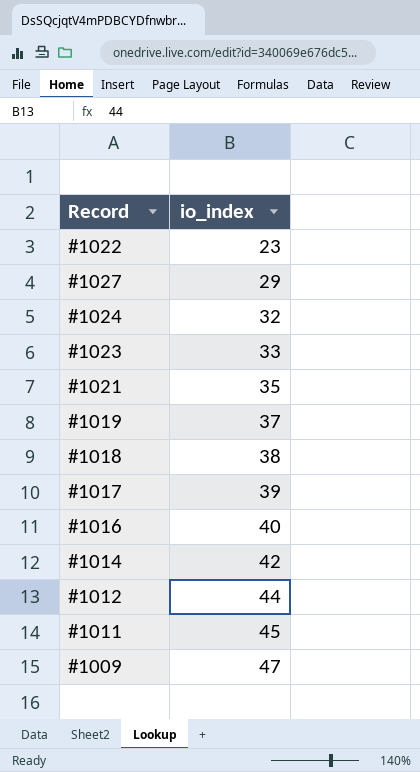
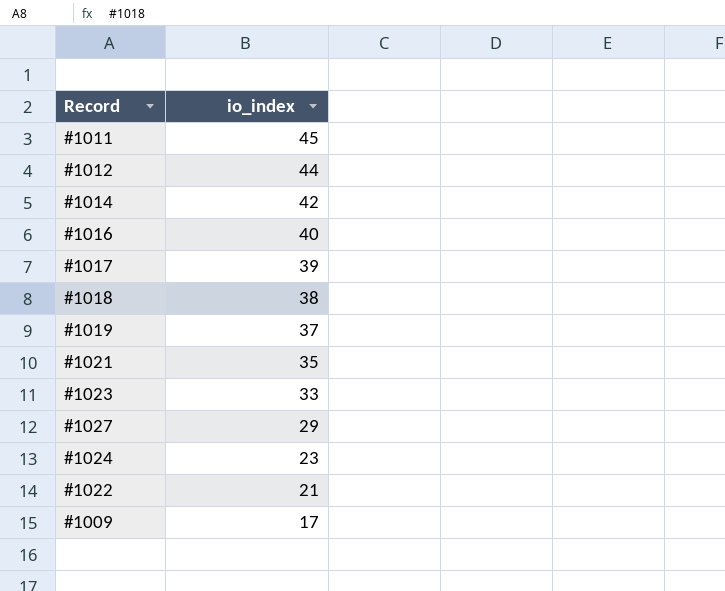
row order: io_index ascending -> io_index descending
#1024 | io_index: 32 -> 23
#1022 | io_index: 23 -> 21
#1009 | io_index: 47 -> 17

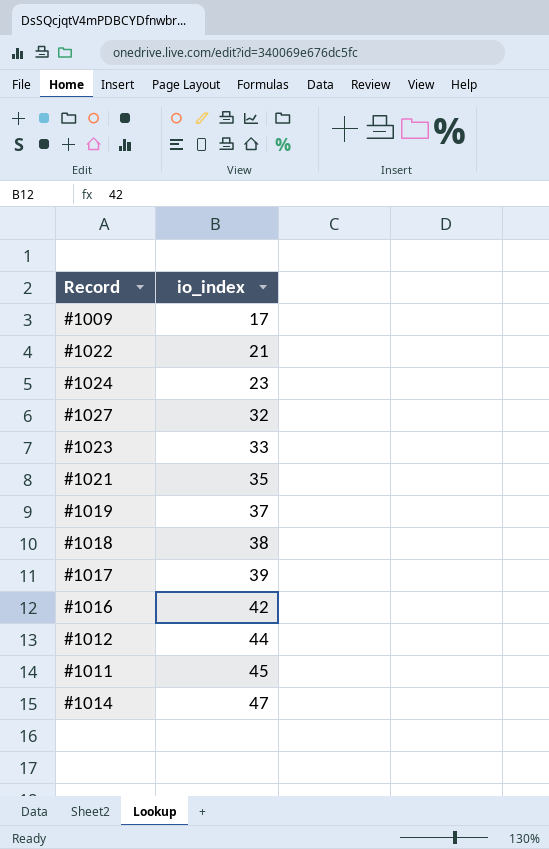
row order: io_index descending -> io_index ascending
#1027 | io_index: 29 -> 32
#1016 | io_index: 40 -> 42
#1014 | io_index: 42 -> 47

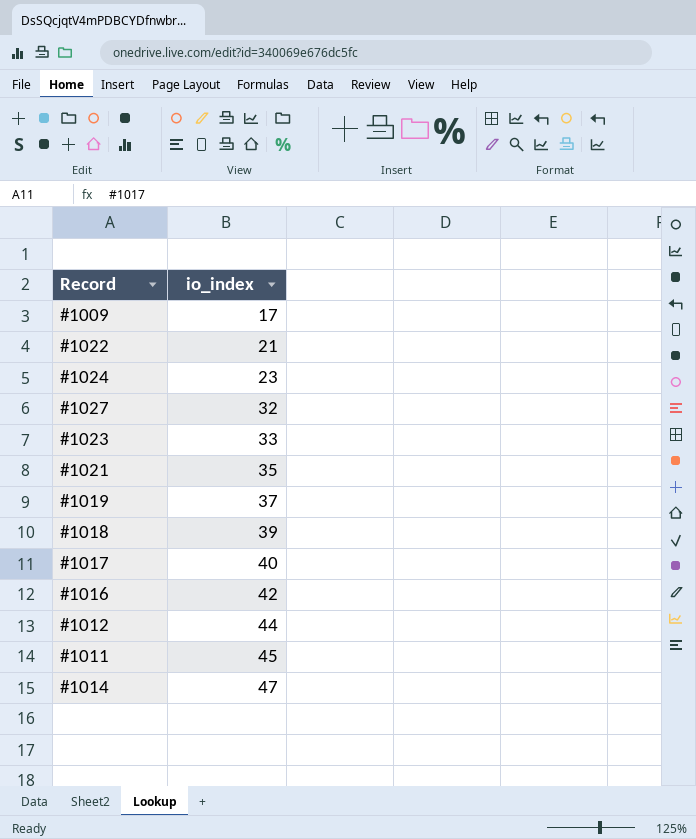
#1018 | io_index: 38 -> 39
#1017 | io_index: 39 -> 40

